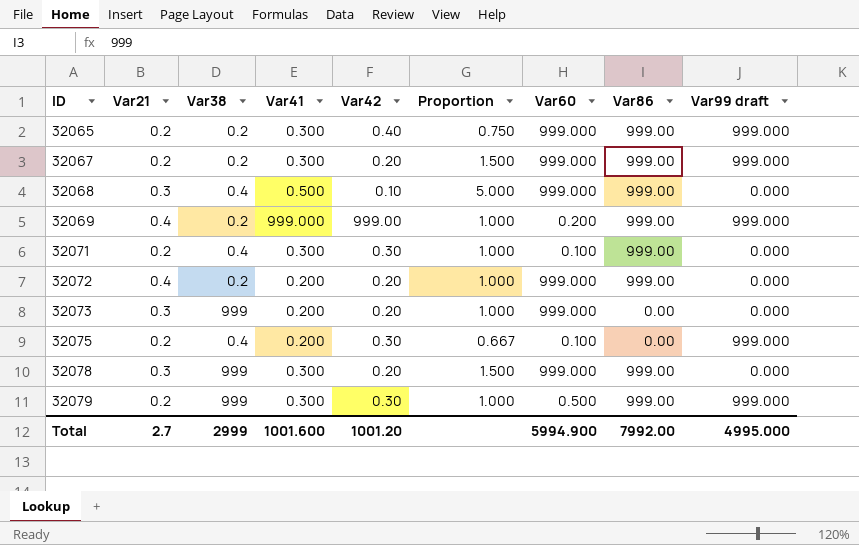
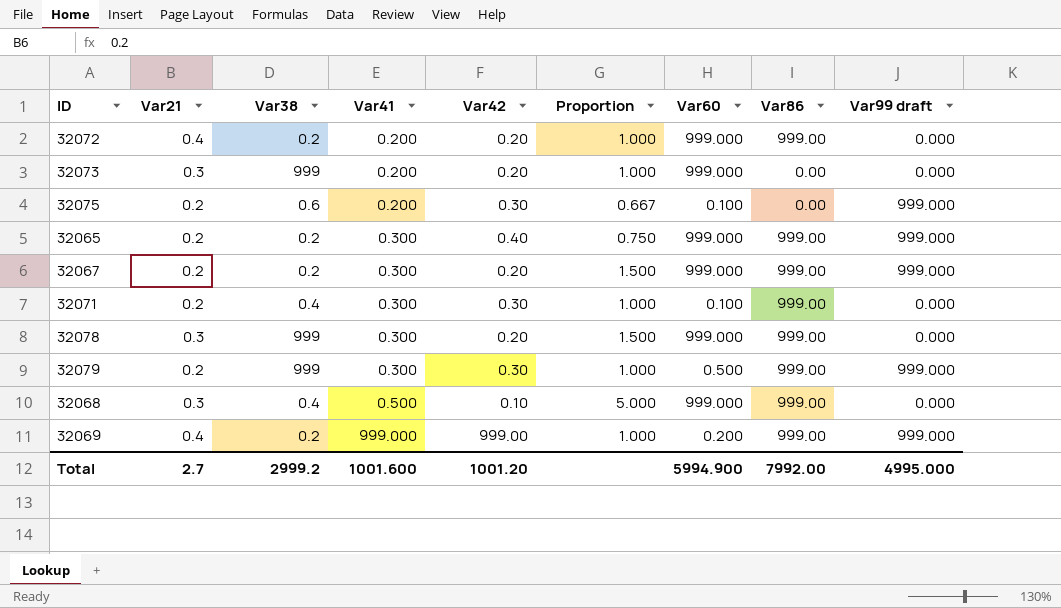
row order: ID ascending -> Var41 ascending
32075 | Var38: 0.4 -> 0.6
Total | Var38: 2999 -> 2999.2

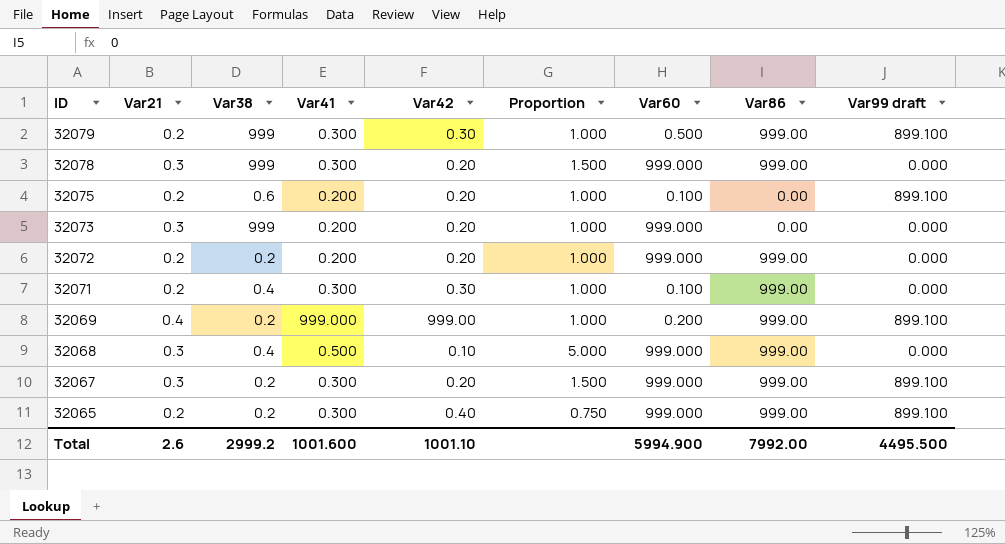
row order: Var41 ascending -> ID descending
32079 | Var99 draft: 999.000 -> 899.100
32075 | Var42: 0.30 -> 0.20
32075 | Proportion: 0.667 -> 1.000
32075 | Var99 draft: 999.000 -> 899.100
32072 | Var21: 0.4 -> 0.2
32069 | Var99 draft: 999.000 -> 899.100
32067 | Var21: 0.2 -> 0.3
32067 | Var99 draft: 999.000 -> 899.100
32065 | Var99 draft: 999.000 -> 899.100
Total | Var21: 2.7 -> 2.6
Total | Var42: 1001.20 -> 1001.10
Total | Var99 draft: 4995.000 -> 4495.500

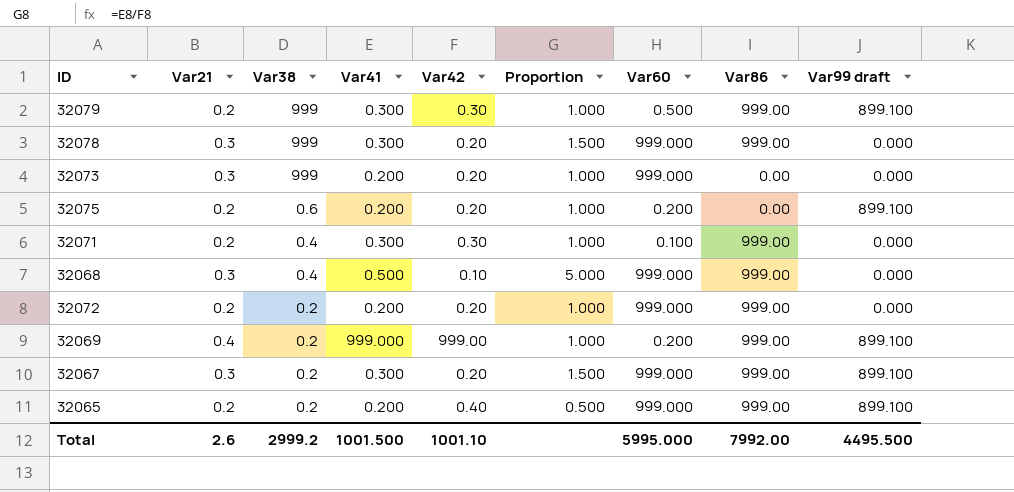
row order: ID descending -> Var38 descending
32075 | Var60: 0.100 -> 0.200
32065 | Var41: 0.300 -> 0.200
32065 | Proportion: 0.750 -> 0.500
Total | Var41: 1001.600 -> 1001.500
Total | Var60: 5994.900 -> 5995.000

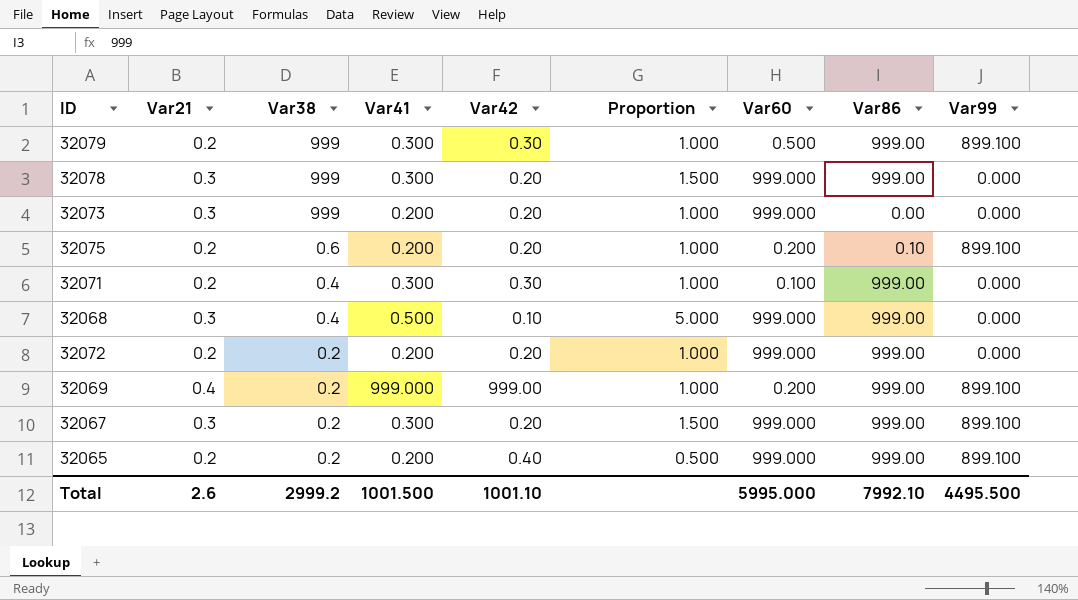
column name: Var99 draft -> Var99
32075 | Var86: 0.00 -> 0.10
Total | Var86: 7992.00 -> 7992.10

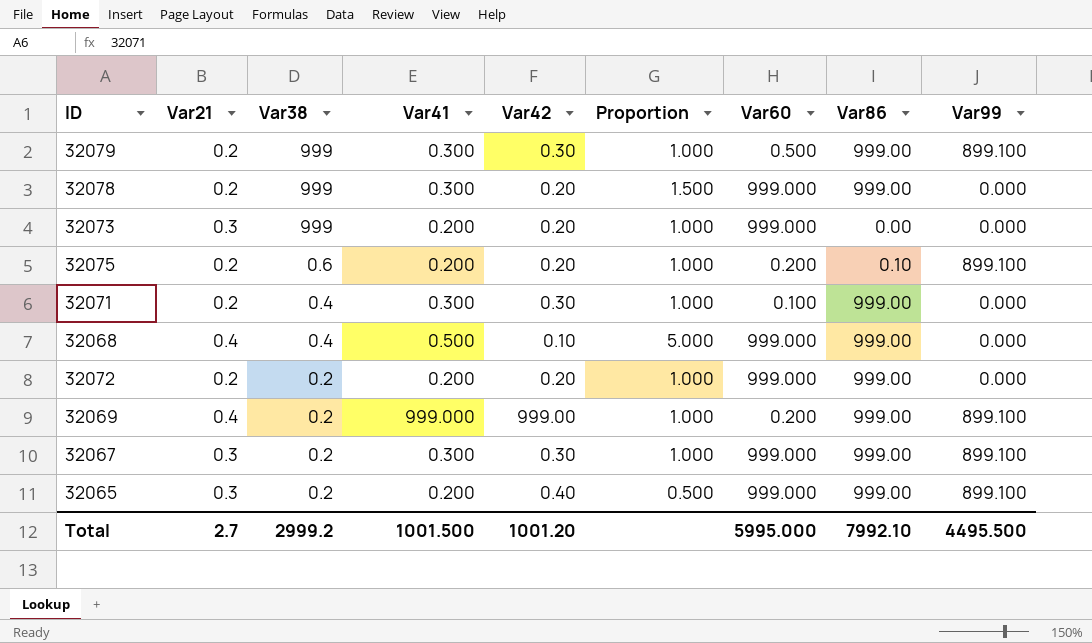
32078 | Var21: 0.3 -> 0.2
32068 | Var21: 0.3 -> 0.4
32067 | Var42: 0.20 -> 0.30
32067 | Proportion: 1.500 -> 1.000
32065 | Var21: 0.2 -> 0.3
Total | Var21: 2.6 -> 2.7
Total | Var42: 1001.10 -> 1001.20

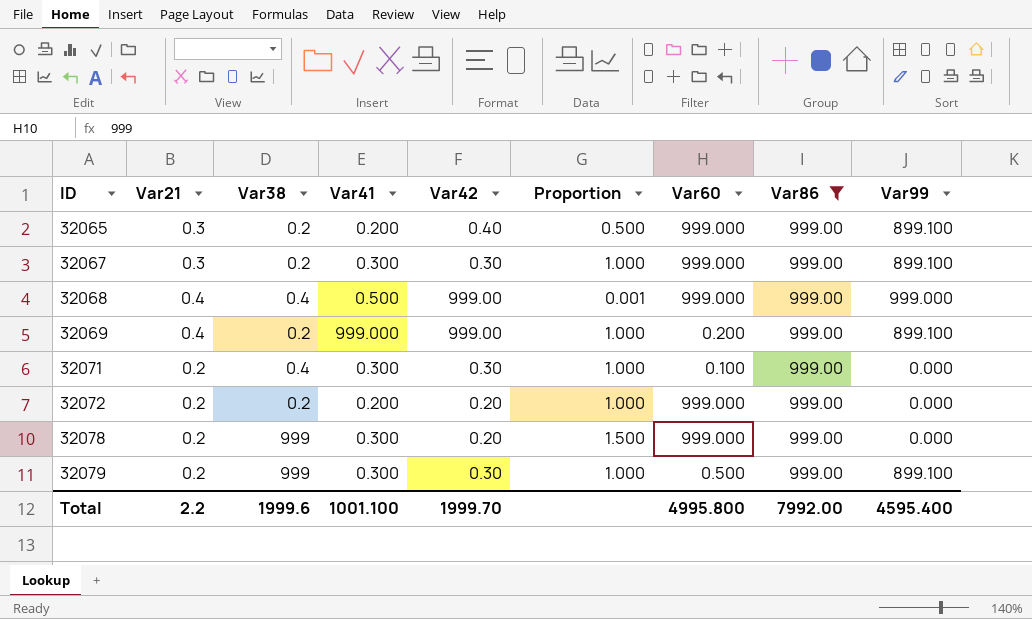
filter: none -> Var86 = 999.00
row order: Var38 descending -> ID ascending
32068 | Var42: 0.10 -> 999.00
32068 | Proportion: 5.000 -> 0.001
32068 | Var99: 0.000 -> 999.000
Total | Var21: 2.7 -> 2.2
Total | Var38: 2999.2 -> 1999.6
Total | Var41: 1001.500 -> 1001.100
Total | Var42: 1001.20 -> 1999.70
Total | Var60: 5995.000 -> 4995.800
Total | Var86: 7992.10 -> 7992.00
Total | Var99: 4495.500 -> 4595.400

